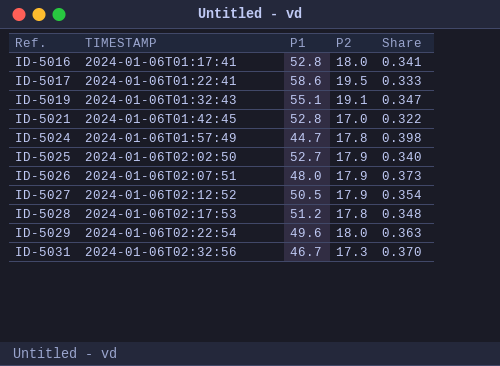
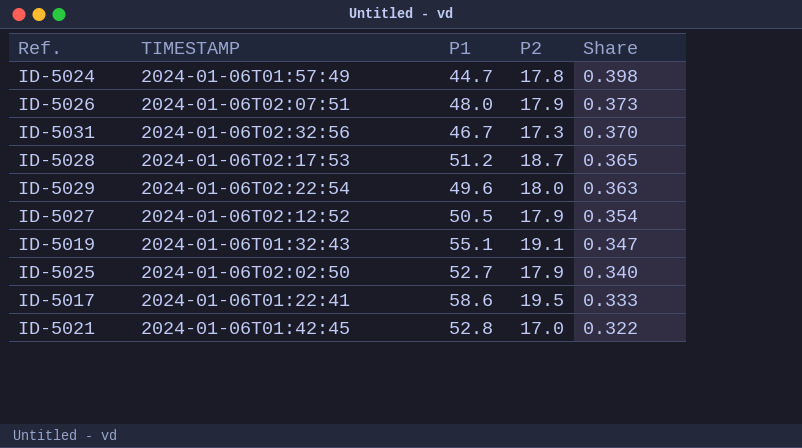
row order: Ref. ascending -> Share descending
row ID-5016: 2024-01-06T01:17:41 | 52.8 | 18.0 | 0.341 -> none
ID-5028 | P2: 17.8 -> 18.7
ID-5028 | Share: 0.348 -> 0.365

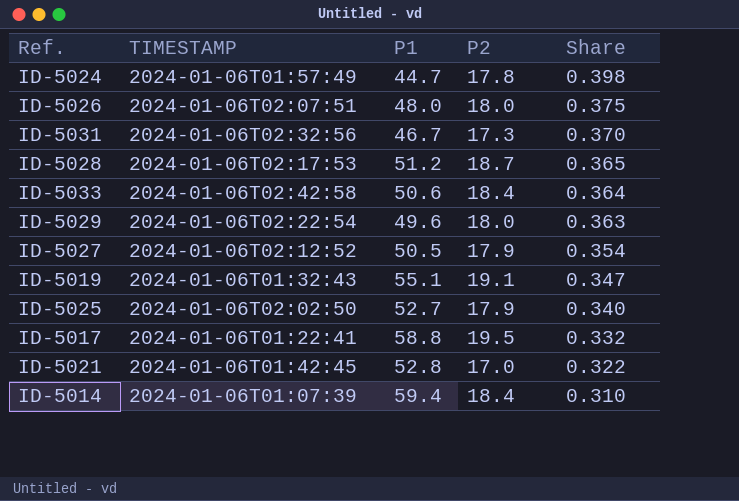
ID-5026 | P2: 17.9 -> 18.0
ID-5026 | Share: 0.373 -> 0.375
row ID-5033: none -> 2024-01-06T02:42:58 | 50.6 | 18.4 | 0.364
ID-5017 | P1: 58.6 -> 58.8
ID-5017 | Share: 0.333 -> 0.332
row ID-5014: none -> 2024-01-06T01:07:39 | 59.4 | 18.4 | 0.310

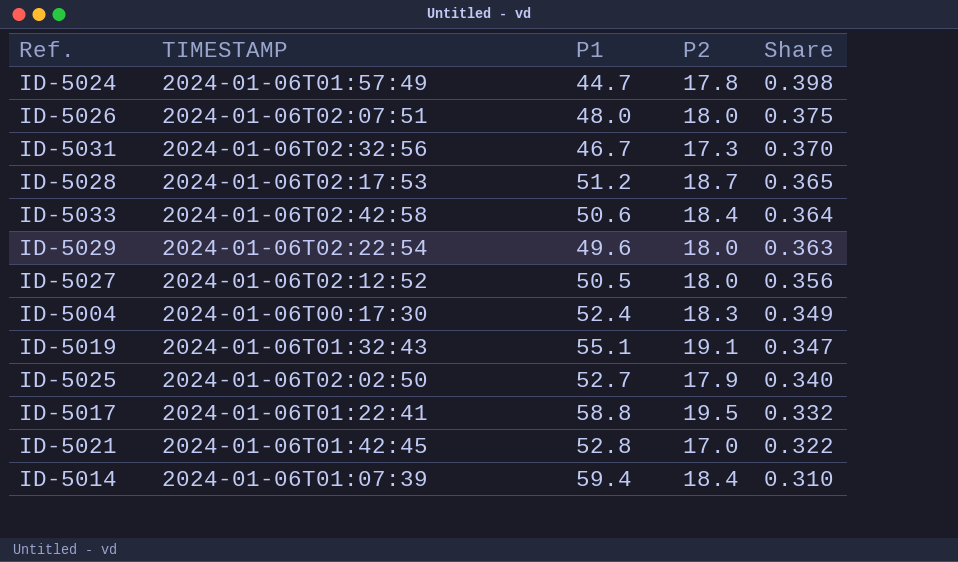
ID-5027 | P2: 17.9 -> 18.0
ID-5027 | Share: 0.354 -> 0.356
row ID-5004: none -> 2024-01-06T00:17:30 | 52.4 | 18.3 | 0.349

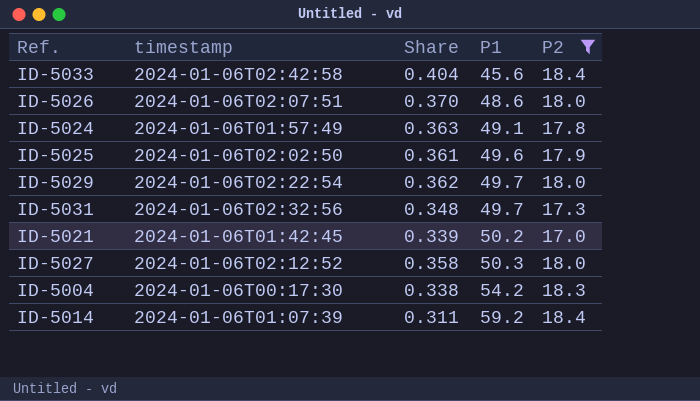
filter: none -> P2 <= 18.4
row order: Share descending -> P1 ascending
column name: TIMESTAMP -> timestamp
column Share | position: 5 -> 3
ID-5033 | Share: 0.364 -> 0.404
ID-5033 | P1: 50.6 -> 45.6
ID-5026 | Share: 0.375 -> 0.370
ID-5026 | P1: 48.0 -> 48.6
ID-5024 | Share: 0.398 -> 0.363
ID-5024 | P1: 44.7 -> 49.1
ID-5025 | Share: 0.340 -> 0.361
ID-5025 | P1: 52.7 -> 49.6
ID-5029 | Share: 0.363 -> 0.362
ID-5029 | P1: 49.6 -> 49.7
ID-5031 | Share: 0.370 -> 0.348
ID-5031 | P1: 46.7 -> 49.7
ID-5021 | Share: 0.322 -> 0.339
ID-5021 | P1: 52.8 -> 50.2
ID-5027 | Share: 0.356 -> 0.358
ID-5027 | P1: 50.5 -> 50.3
ID-5004 | Share: 0.349 -> 0.338
ID-5004 | P1: 52.4 -> 54.2
ID-5014 | Share: 0.310 -> 0.311
ID-5014 | P1: 59.4 -> 59.2

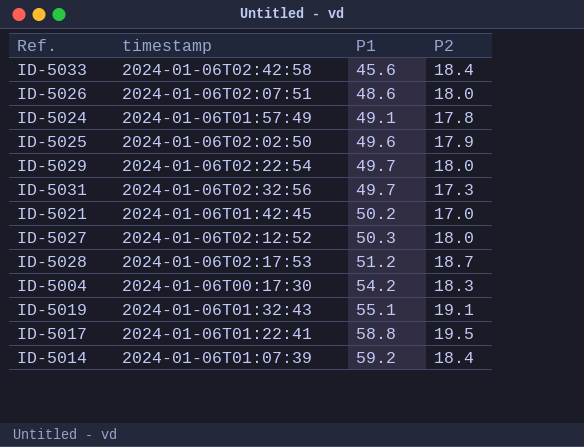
filter: P2 <= 18.4 -> none
column Share | formula: [P2] / [P1] -> none

